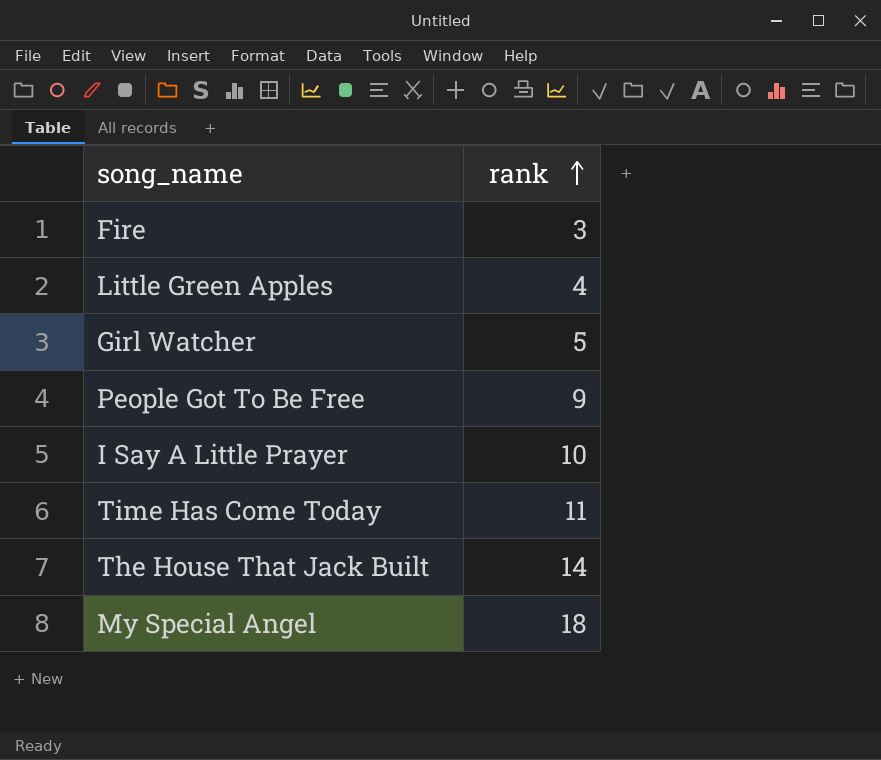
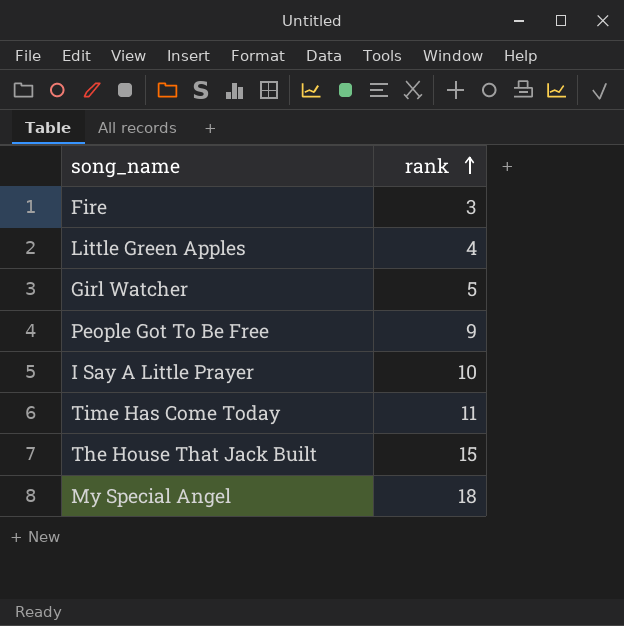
The House That Jack Built | rank: 14 -> 15

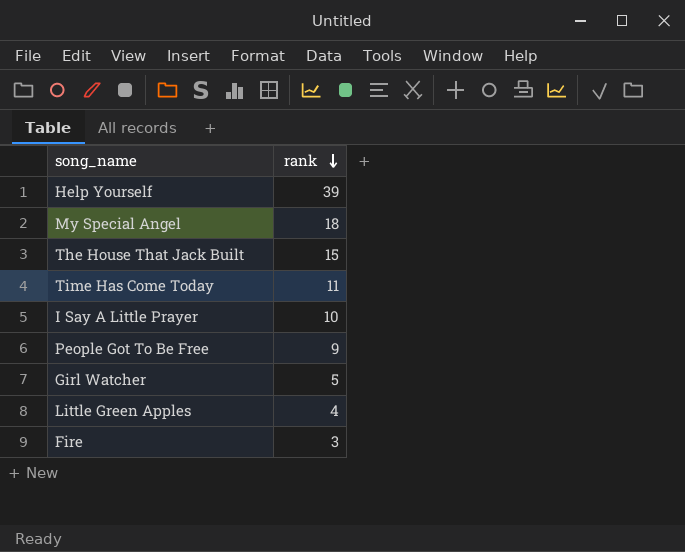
row order: rank ascending -> rank descending
row Help Yourself: none -> 39

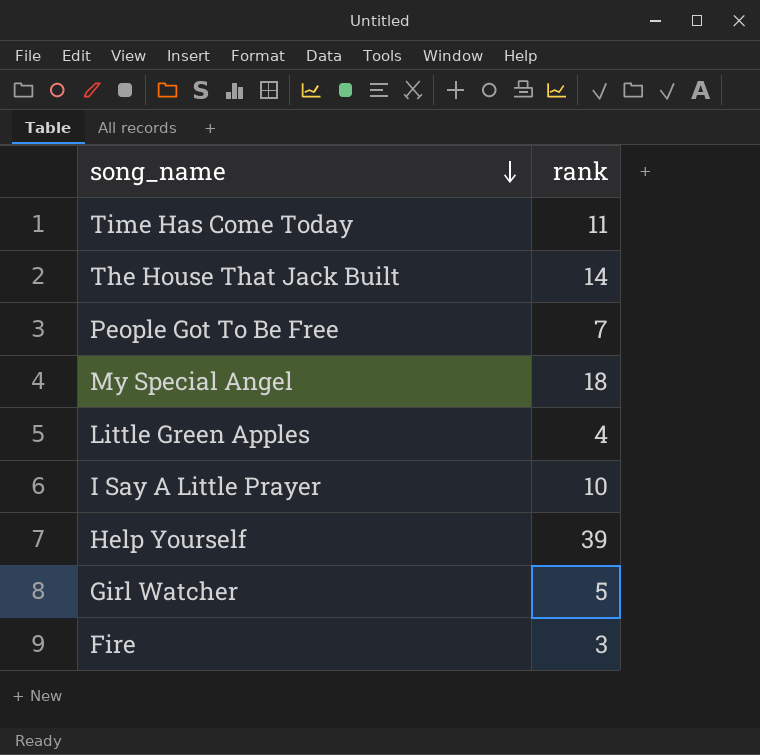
row order: rank descending -> song_name descending
The House That Jack Built | rank: 15 -> 14
People Got To Be Free | rank: 9 -> 7

